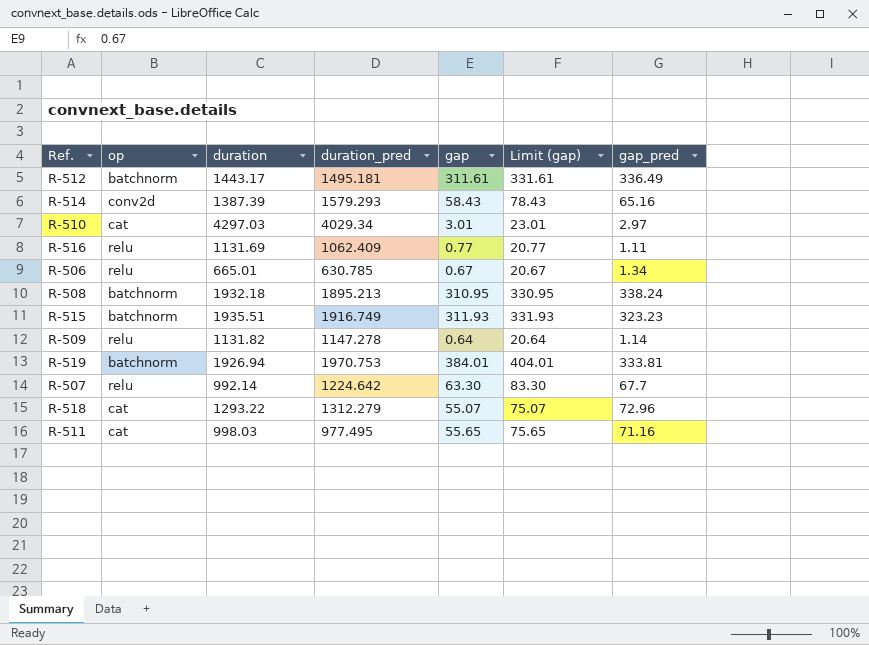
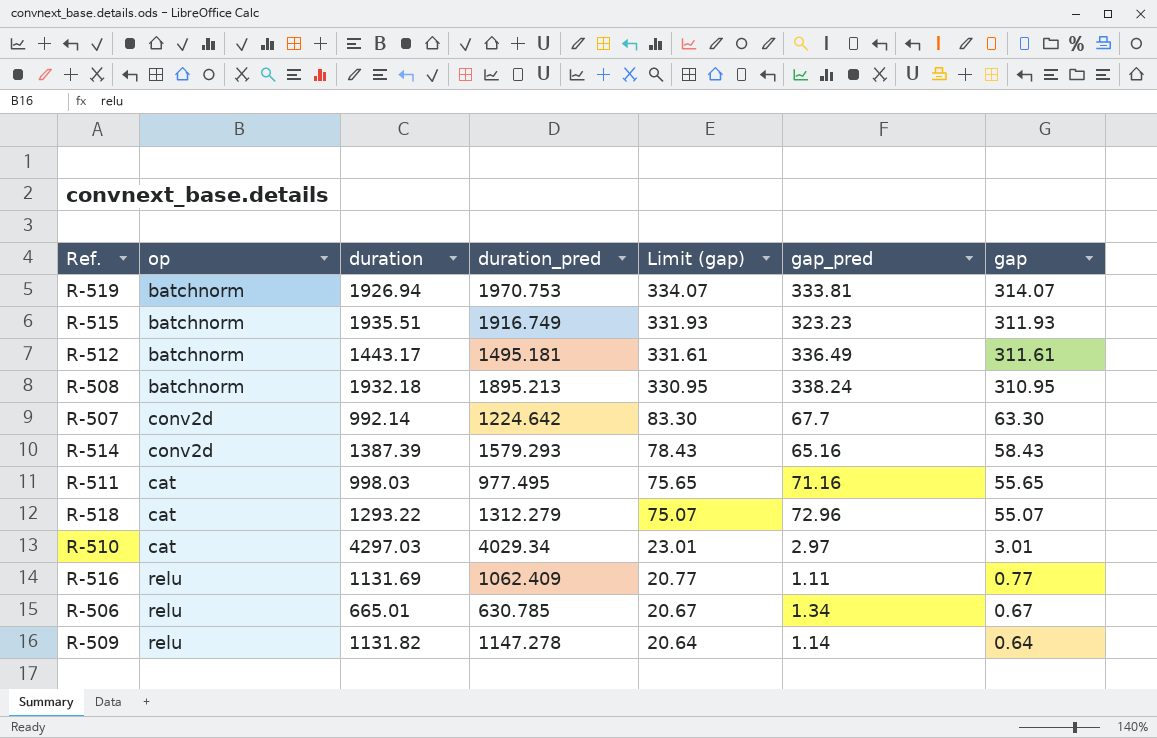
row order: none -> Limit (gap) descending
column gap | position: 5 -> 7
R-519 | Limit (gap): 404.01 -> 334.07
R-519 | gap: 384.01 -> 314.07
R-507 | op: relu -> conv2d

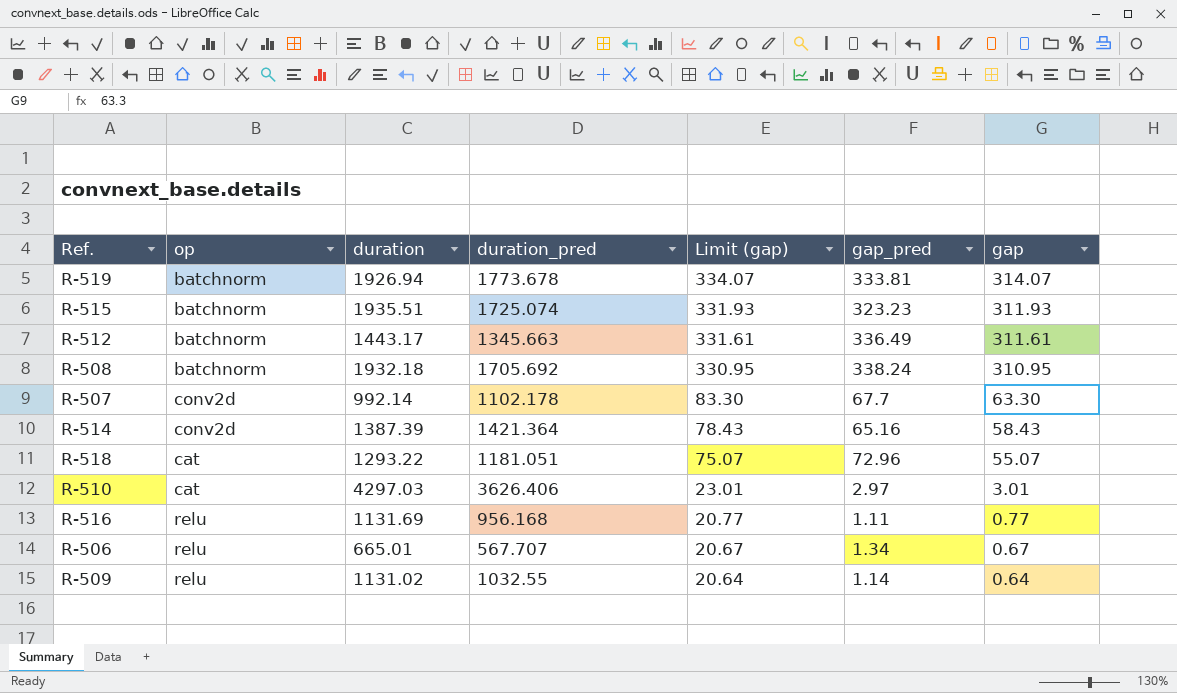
row R-511: cat | 998.03 | 977.495 | 75.65 | 71.16 | 55.65 -> none
R-519 | duration_pred: 1970.753 -> 1773.678
R-515 | duration_pred: 1916.749 -> 1725.074
R-512 | duration_pred: 1495.181 -> 1345.663
R-508 | duration_pred: 1895.213 -> 1705.692
R-507 | duration_pred: 1224.642 -> 1102.178
R-514 | duration_pred: 1579.293 -> 1421.364
R-518 | duration_pred: 1312.279 -> 1181.051
R-510 | duration_pred: 4029.34 -> 3626.406
R-516 | duration_pred: 1062.409 -> 956.168
R-506 | duration_pred: 630.785 -> 567.707
R-509 | duration: 1131.82 -> 1131.02
R-509 | duration_pred: 1147.278 -> 1032.55

